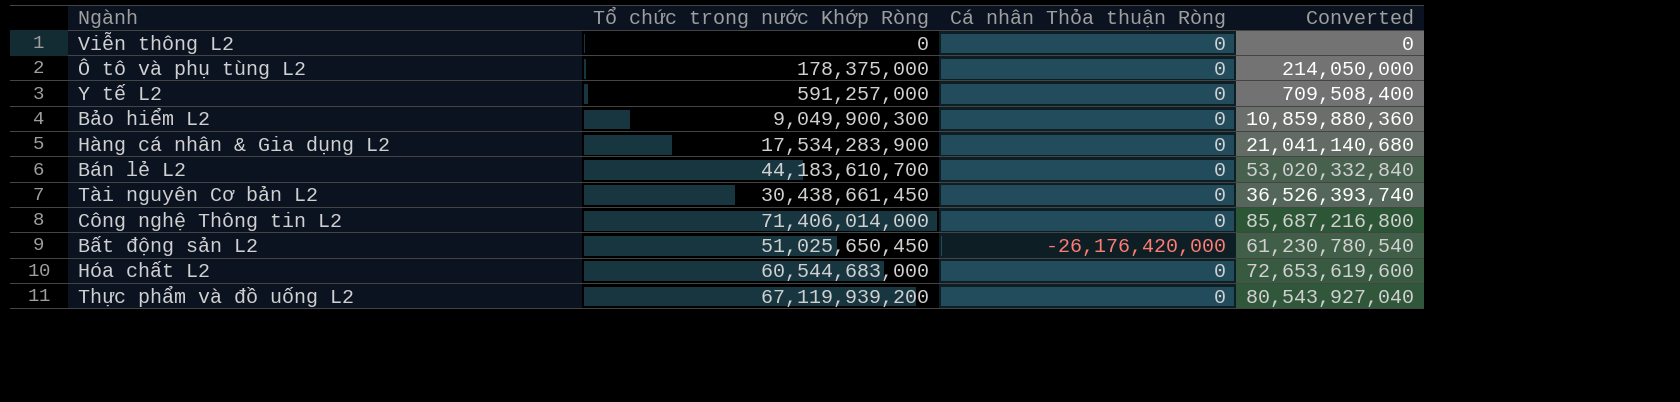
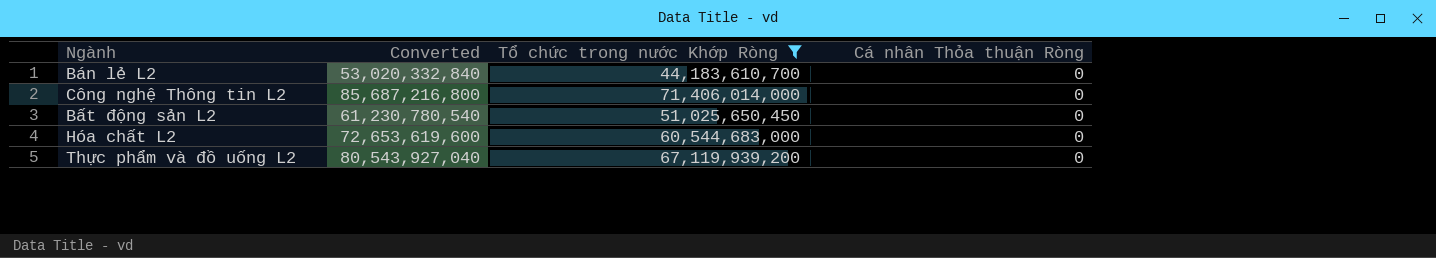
filter: none -> Tổ chức trong nước Khớp Ròng >= 44,183,610,700
column Converted | position: 4 -> 2
Bất động sản L2 | Cá nhân Thỏa thuận Ròng: -26,176,420,000 -> 0

